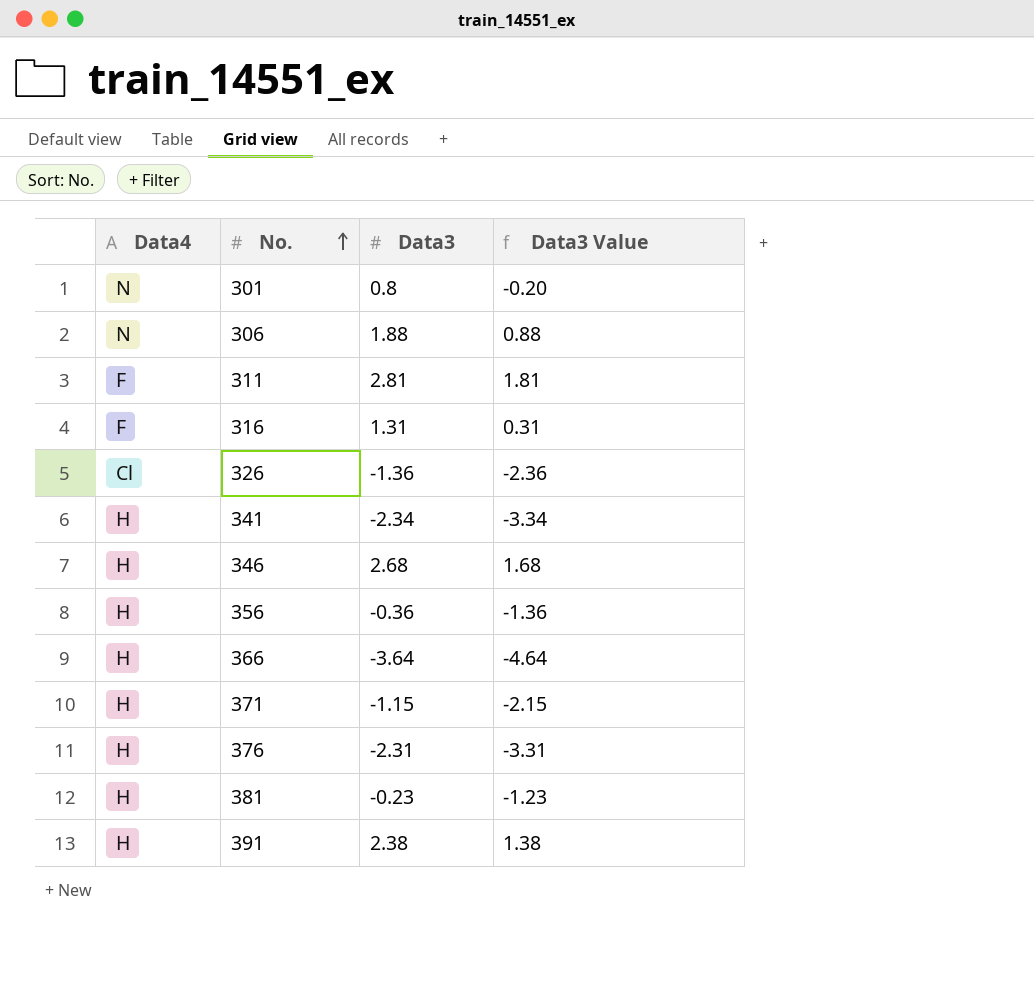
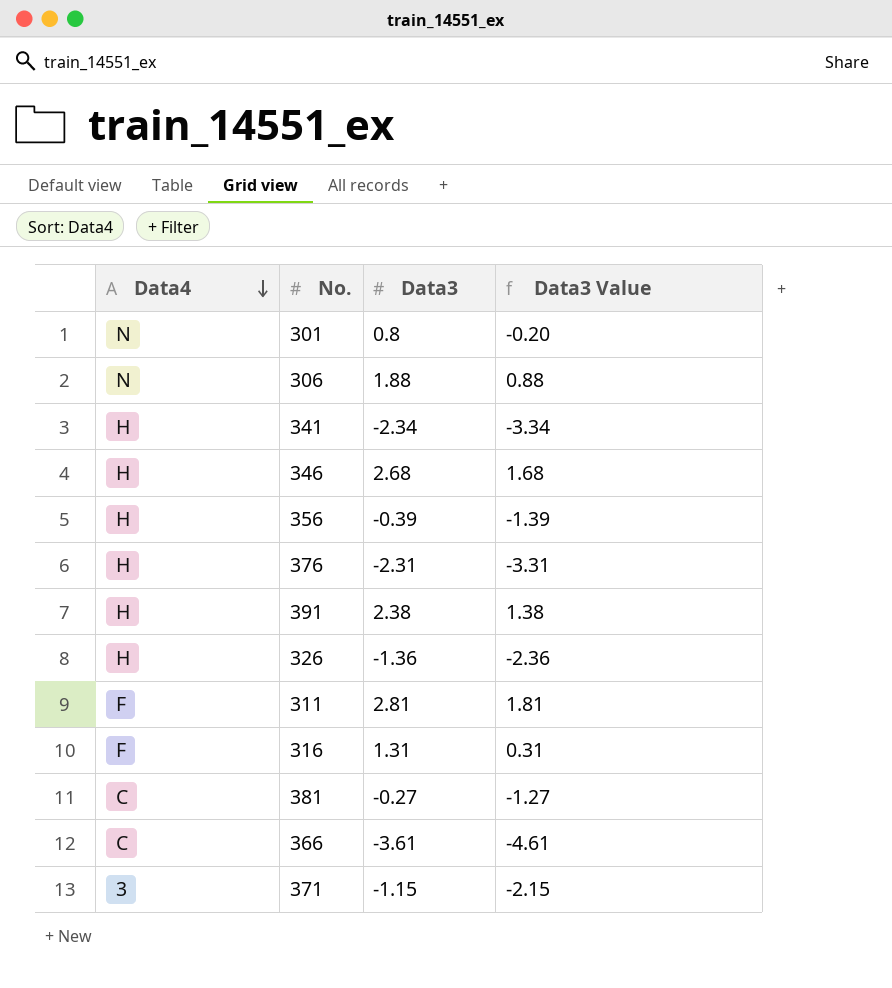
row order: No. ascending -> Data4 descending
356 | Data3: -0.36 -> -0.39
356 | Data3 Value: -1.36 -> -1.39
326 | Data4: Cl -> H
381 | Data4: H -> C
381 | Data3: -0.23 -> -0.27
381 | Data3 Value: -1.23 -> -1.27
366 | Data4: H -> C
366 | Data3: -3.64 -> -3.61
366 | Data3 Value: -4.64 -> -4.61
371 | Data4: H -> 3

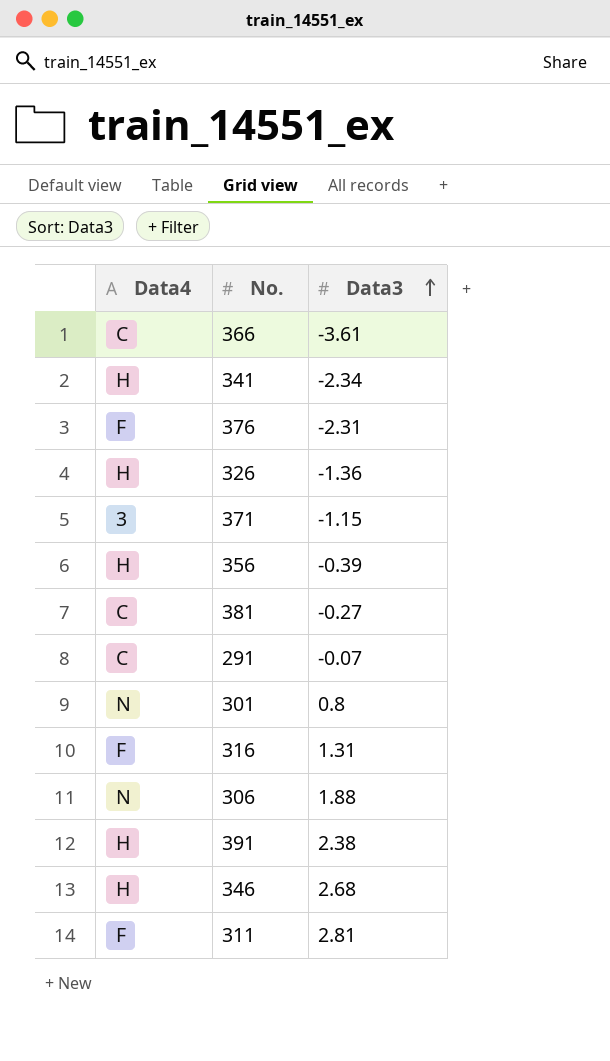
row order: Data4 descending -> Data3 ascending
column Data3 Value | formula: [Data3] - 1 -> none
376 | Data4: H -> F
row 291: none -> C | -0.07

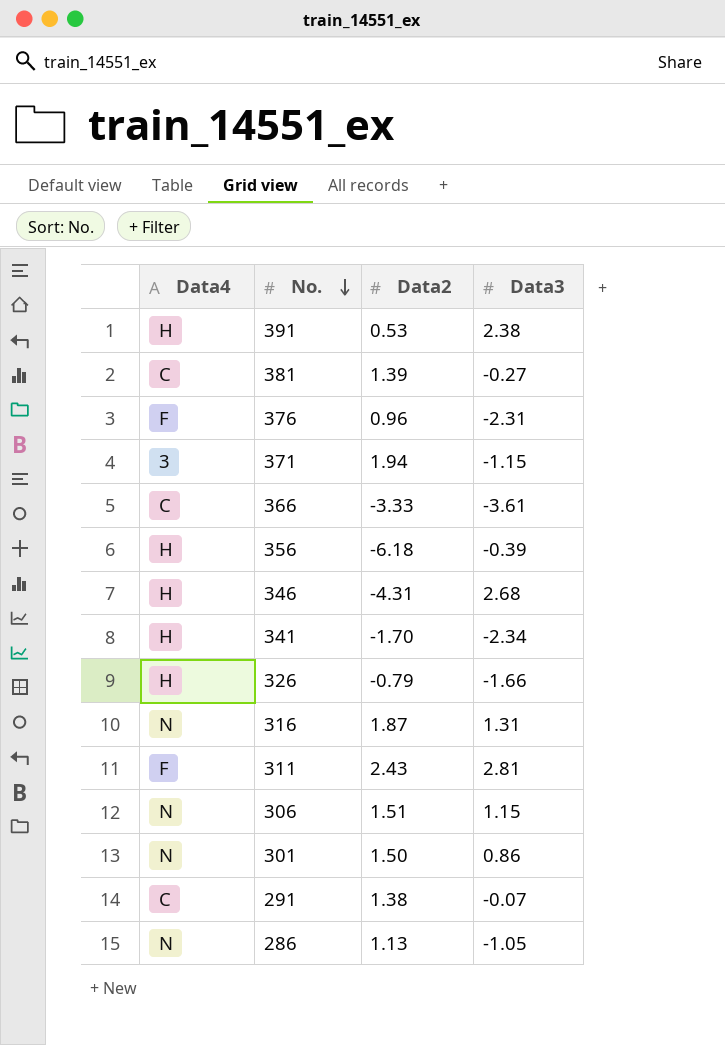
row order: Data3 ascending -> No. descending
column Data2 | position: none -> 3
326 | Data3: -1.36 -> -1.66
316 | Data4: F -> N
306 | Data3: 1.88 -> 1.15
301 | Data3: 0.8 -> 0.86
row 286: none -> N | 1.13 | -1.05

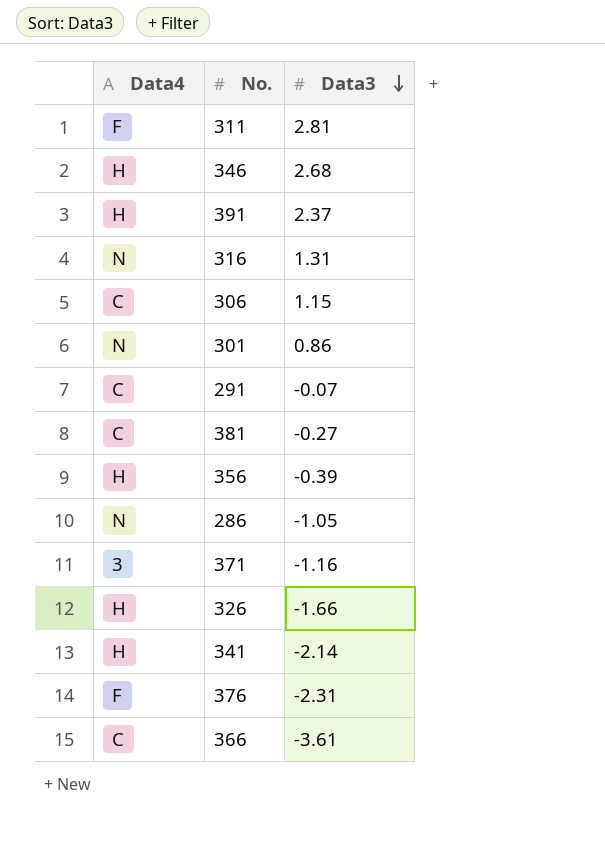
row order: No. descending -> Data3 descending
column Data2 | position: 3 -> none
391 | Data3: 2.38 -> 2.37
306 | Data4: N -> C
371 | Data3: -1.15 -> -1.16
341 | Data3: -2.34 -> -2.14

